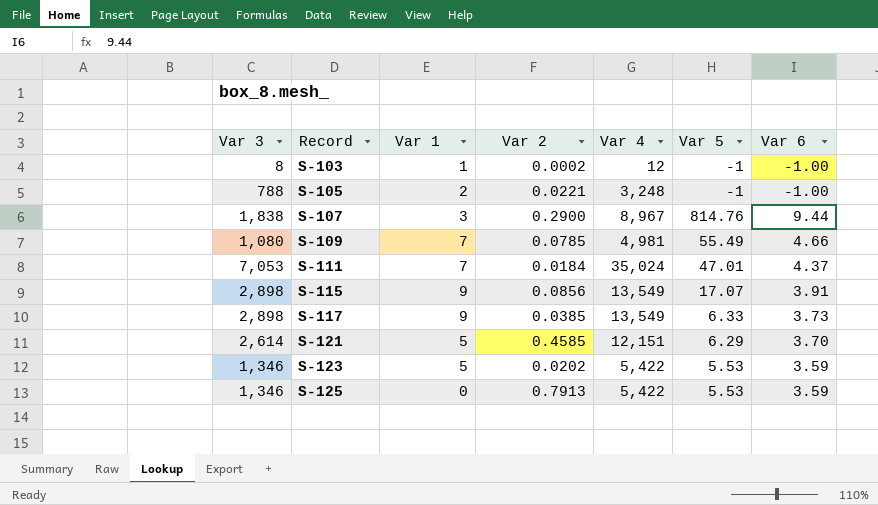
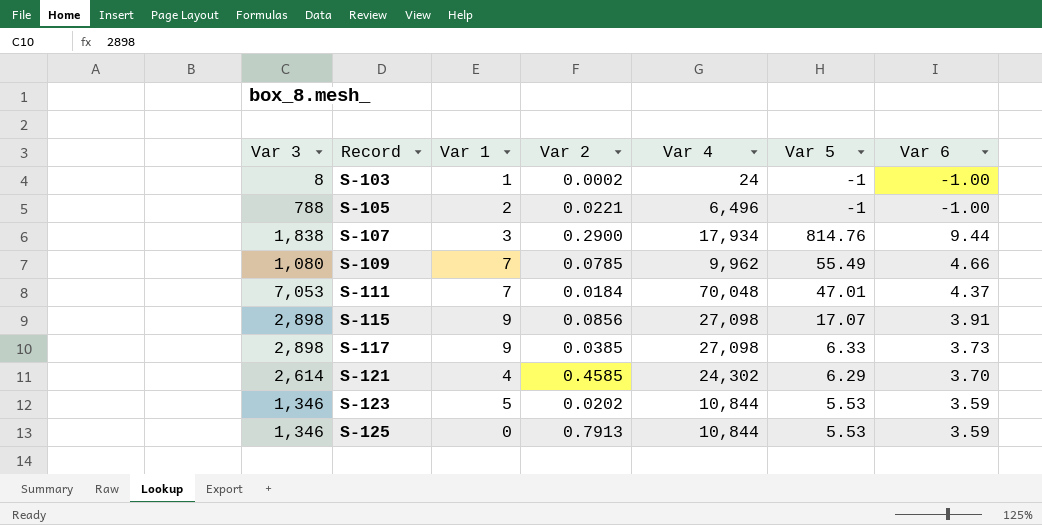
S-103 | Var 4: 12 -> 24
S-105 | Var 4: 3,248 -> 6,496
S-107 | Var 4: 8,967 -> 17,934
S-109 | Var 4: 4,981 -> 9,962
S-111 | Var 4: 35,024 -> 70,048
S-115 | Var 4: 13,549 -> 27,098
S-117 | Var 4: 13,549 -> 27,098
S-121 | Var 1: 5 -> 4
S-121 | Var 4: 12,151 -> 24,302
S-123 | Var 4: 5,422 -> 10,844
S-125 | Var 4: 5,422 -> 10,844

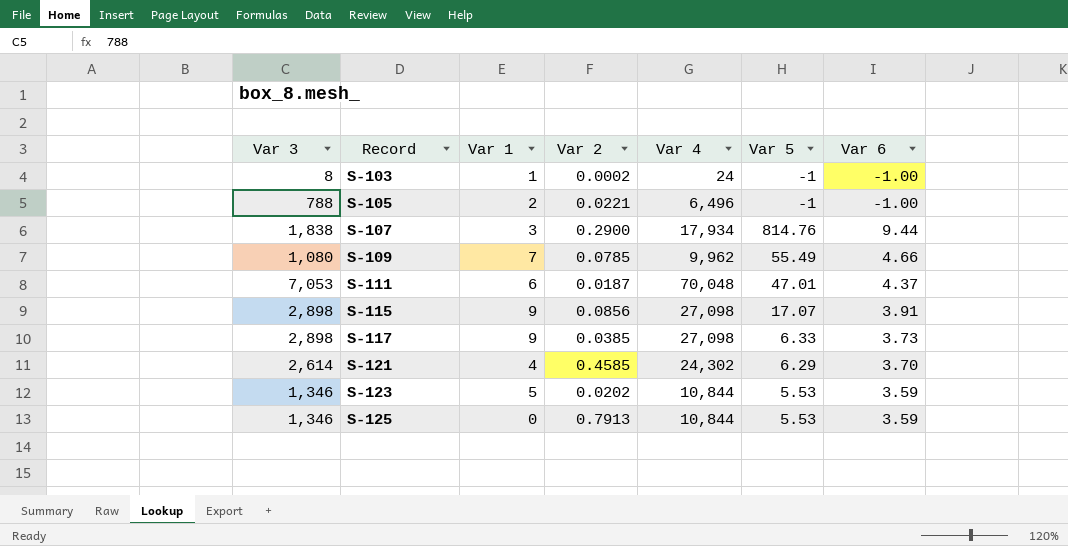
S-111 | Var 1: 7 -> 6
S-111 | Var 2: 0.0184 -> 0.0187

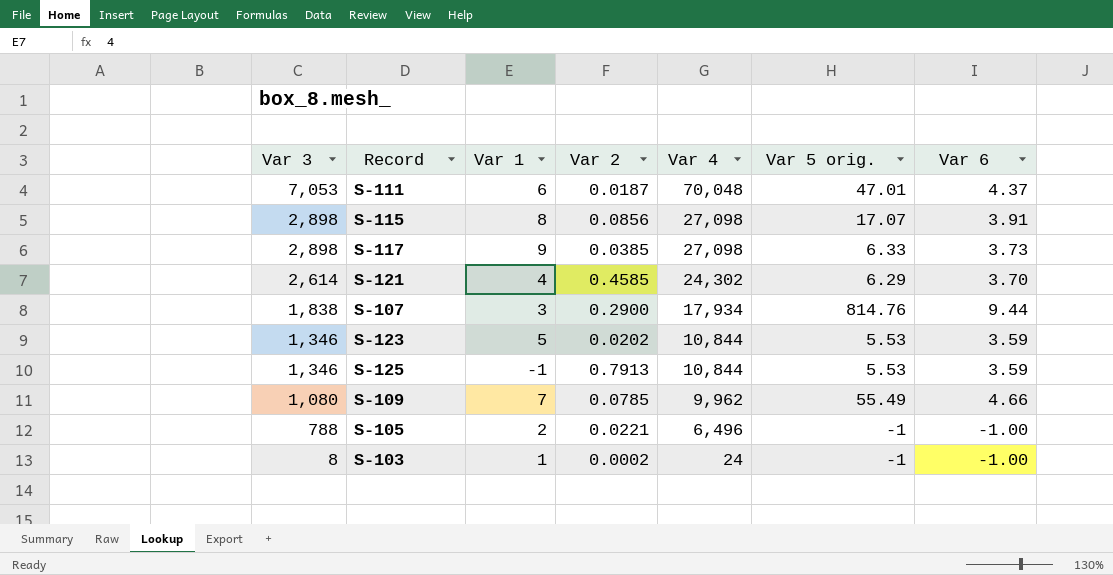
row order: Record ascending -> Var 3 descending
column name: Var 5 -> Var 5 orig.
S-115 | Var 1: 9 -> 8
S-125 | Var 1: 0 -> -1

